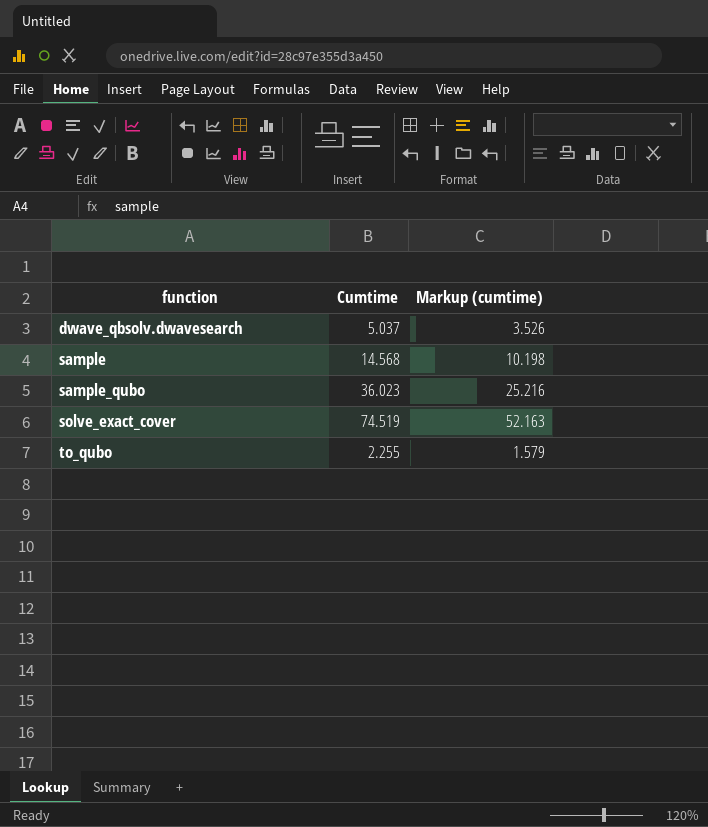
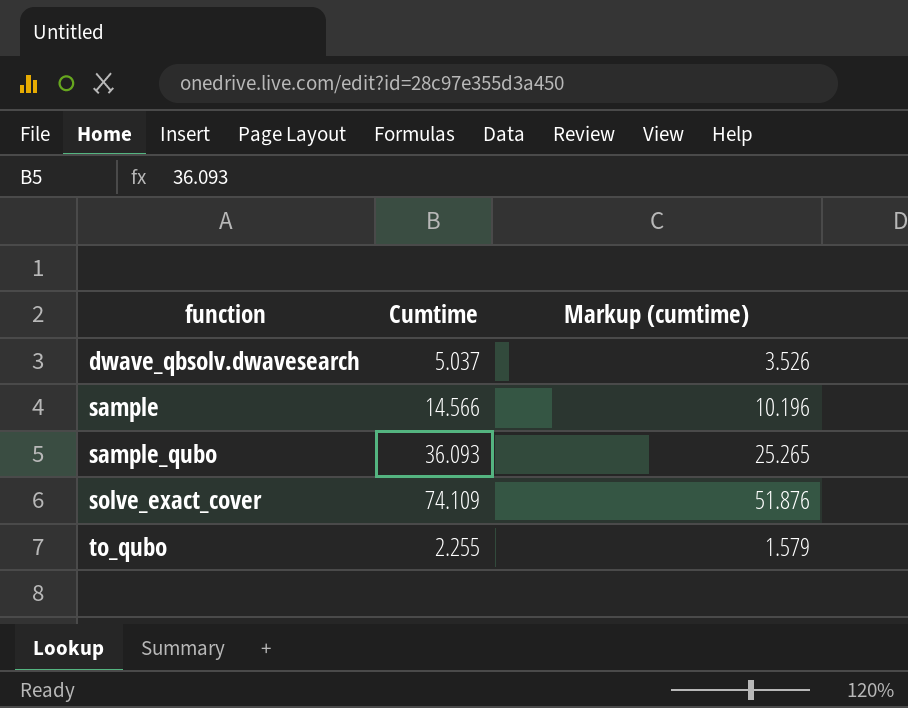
sample | Cumtime: 14.568 -> 14.566
sample | Markup (cumtime): 10.198 -> 10.196
sample_qubo | Cumtime: 36.023 -> 36.093
sample_qubo | Markup (cumtime): 25.216 -> 25.265
solve_exact_cover | Cumtime: 74.519 -> 74.109
solve_exact_cover | Markup (cumtime): 52.163 -> 51.876

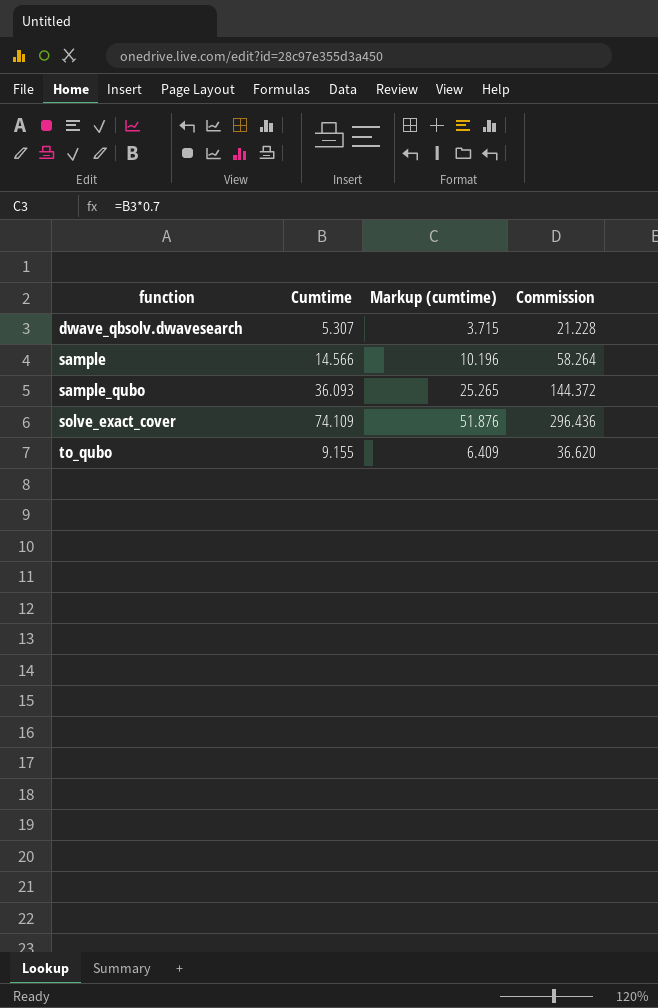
column Commission | formula: none -> [Cumtime] * 4
dwave_qbsolv.dwavesearch | Cumtime: 5.037 -> 5.307
dwave_qbsolv.dwavesearch | Markup (cumtime): 3.526 -> 3.715
to_qubo | Cumtime: 2.255 -> 9.155
to_qubo | Markup (cumtime): 1.579 -> 6.409

